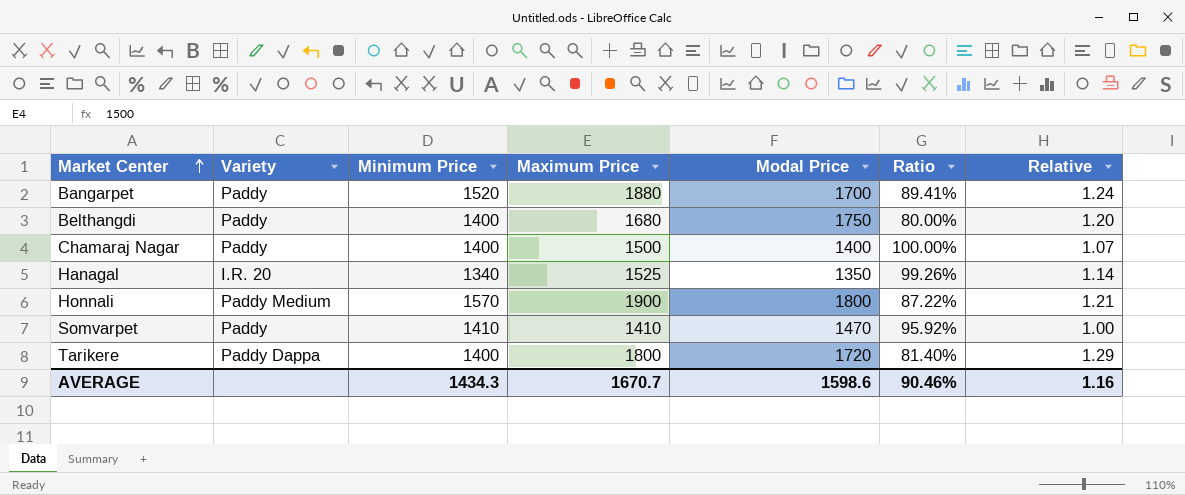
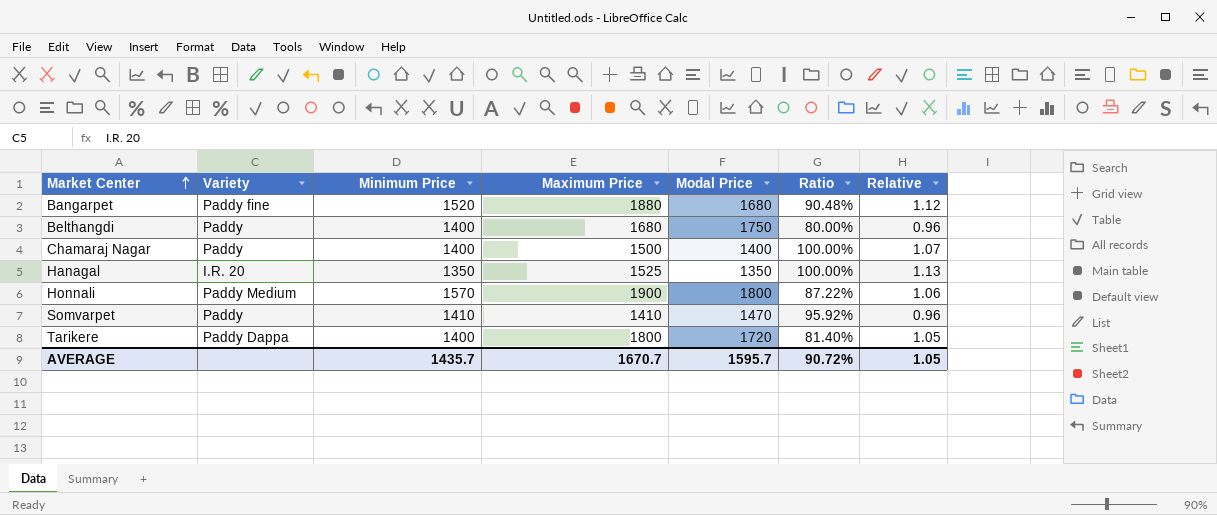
column Relative | formula: [Maximum Price] / [Minimum Price] -> [Maximum Price] / [Modal Price]
Bangarpet | Variety: Paddy -> Paddy fine
Bangarpet | Modal Price: 1700 -> 1680
Bangarpet | Ratio: 89.41% -> 90.48%
Hanagal | Minimum Price: 1340 -> 1350
Hanagal | Ratio: 99.26% -> 100.00%
AVERAGE | Minimum Price: 1434.3 -> 1435.7
AVERAGE | Modal Price: 1598.6 -> 1595.7
AVERAGE | Ratio: 90.46% -> 90.72%
AVERAGE | Relative: 1.16 -> 1.05

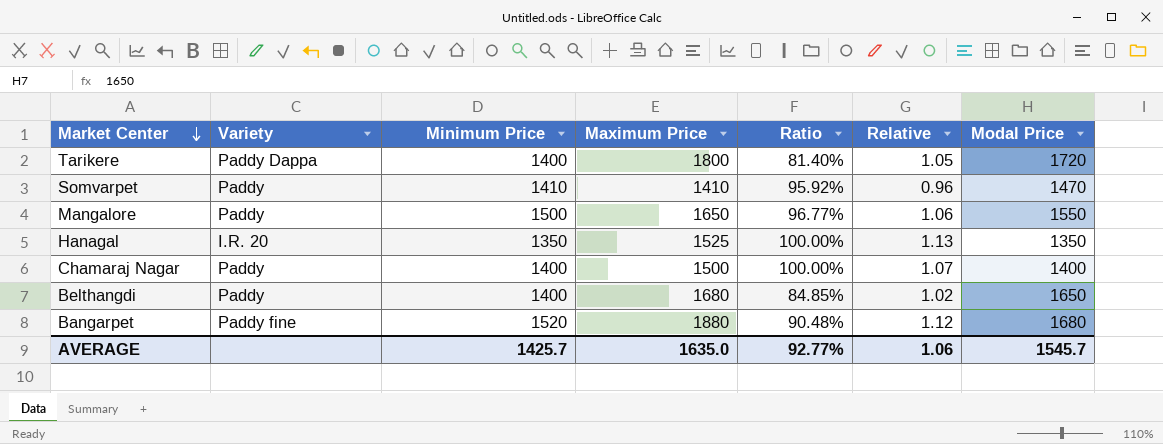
row order: Market Center ascending -> Market Center descending
column Modal Price | position: 5 -> 7
row Honnali: Paddy Medium | 1570 | 1900 | 1800 | 87.22% | 1.06 -> none
row Mangalore: none -> Paddy | 1500 | 1650 | 96.77% | 1.06 | 1550
Belthangdi | Ratio: 80.00% -> 84.85%
Belthangdi | Relative: 0.96 -> 1.02
Belthangdi | Modal Price: 1750 -> 1650
AVERAGE | Minimum Price: 1435.7 -> 1425.7
AVERAGE | Maximum Price: 1670.7 -> 1635.0
AVERAGE | Ratio: 90.72% -> 92.77%
AVERAGE | Relative: 1.05 -> 1.06
AVERAGE | Modal Price: 1595.7 -> 1545.7

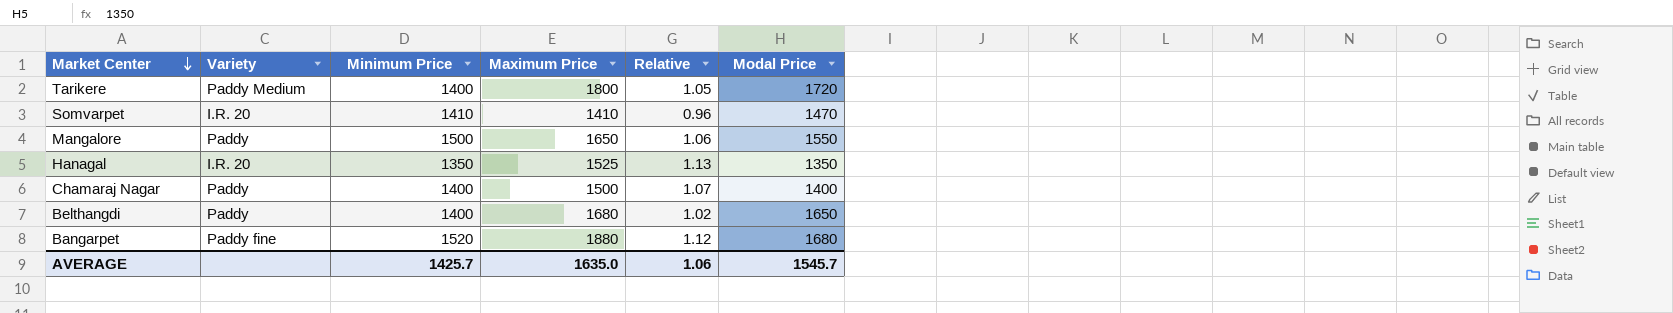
column Ratio | formula: [Minimum Price] / [Modal Price] -> none
Tarikere | Variety: Paddy Dappa -> Paddy Medium
Somvarpet | Variety: Paddy -> I.R. 20

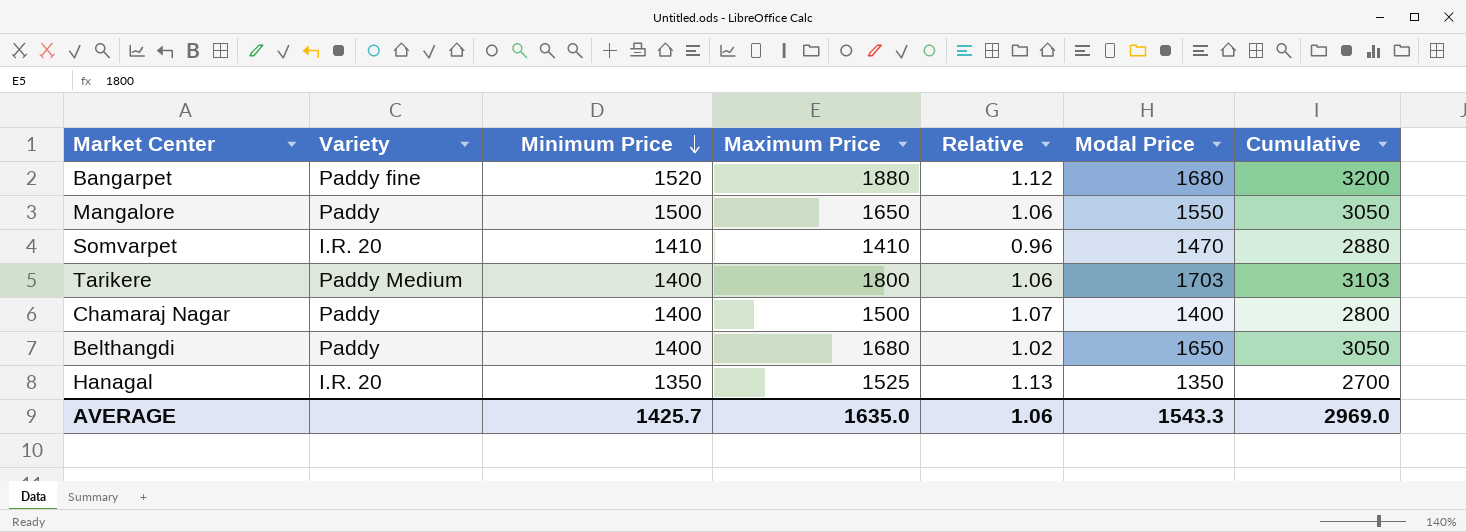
row order: Market Center descending -> Minimum Price descending
column Cumulative | formula: none -> [Minimum Price] + [Modal Price]
Tarikere | Relative: 1.05 -> 1.06
Tarikere | Modal Price: 1720 -> 1703
AVERAGE | Modal Price: 1545.7 -> 1543.3

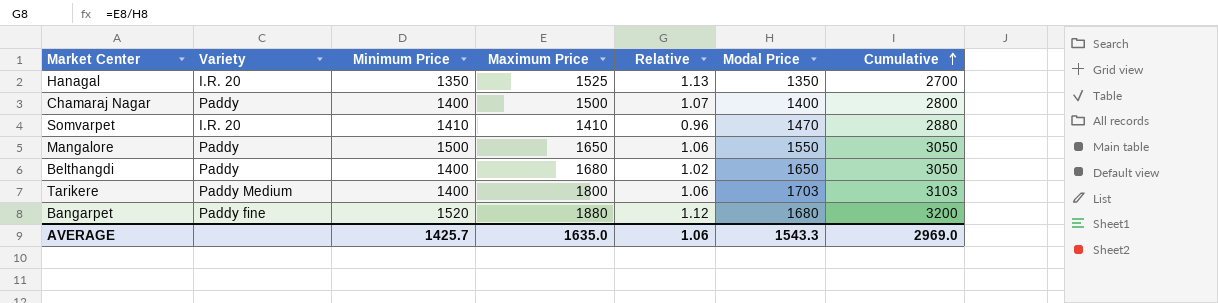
row order: Minimum Price descending -> Cumulative ascending

